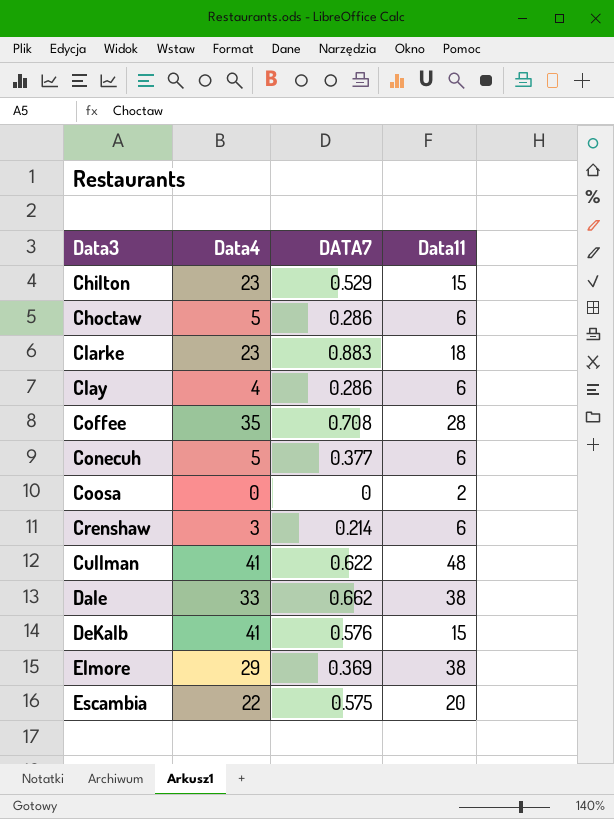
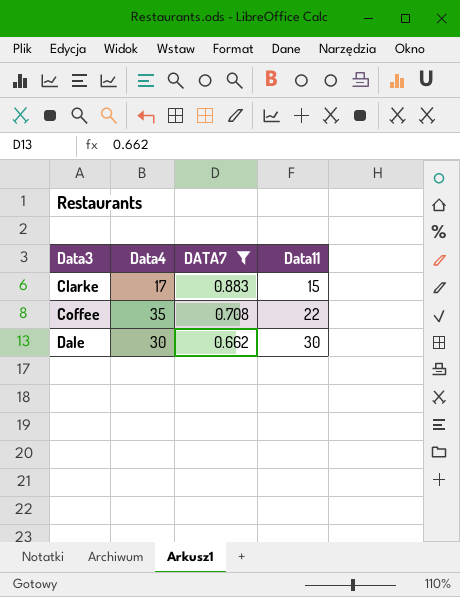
filter: none -> DATA7 >= 0.662
Clarke | Data4: 23 -> 17
Clarke | Data11: 18 -> 15
Coffee | Data11: 28 -> 22
Dale | Data4: 33 -> 30
Dale | Data11: 38 -> 30

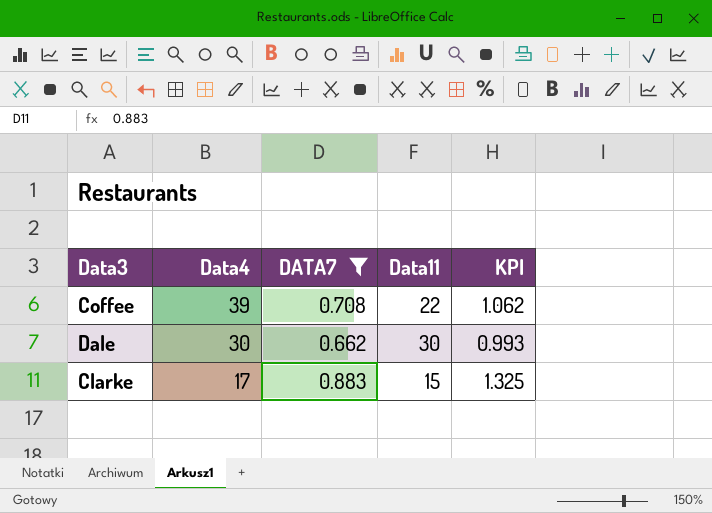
row order: Data3 ascending -> Data4 descending
column KPI | formula: none -> [DATA7] * 1.5
Coffee | Data4: 35 -> 39

